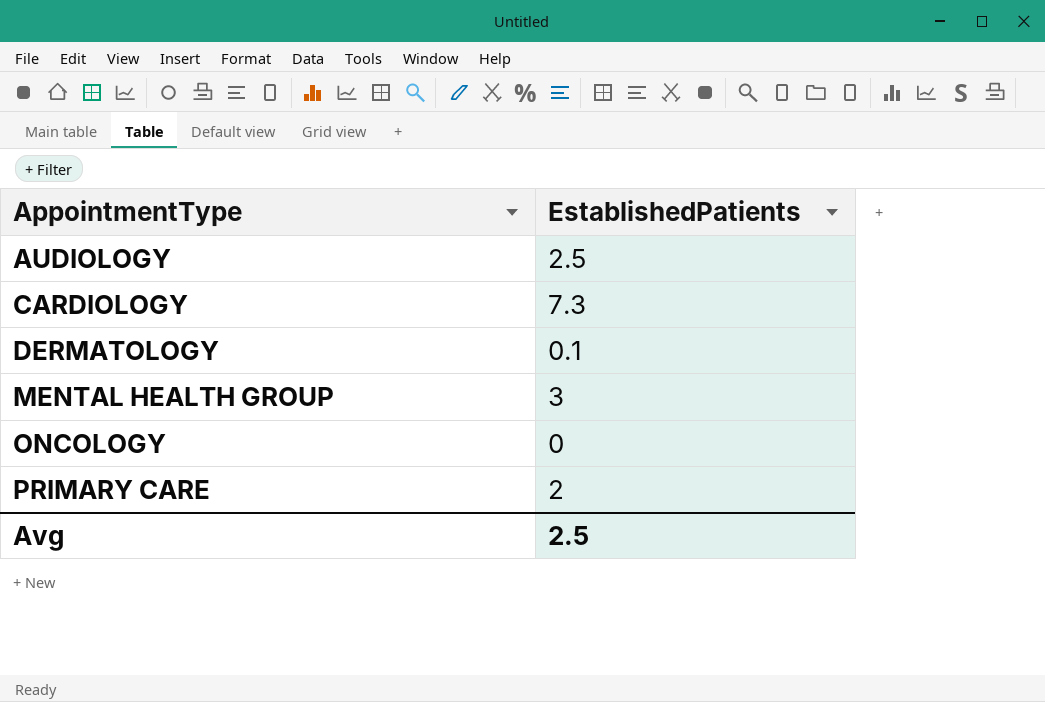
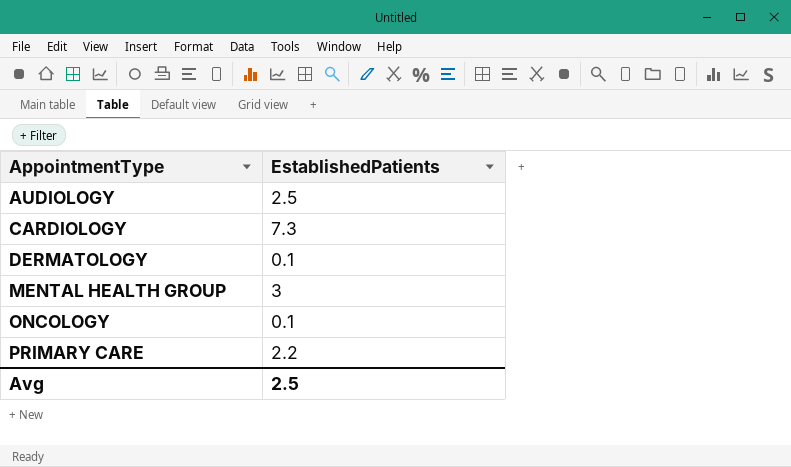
ONCOLOGY | EstablishedPatients: 0 -> 0.1
PRIMARY CARE | EstablishedPatients: 2 -> 2.2

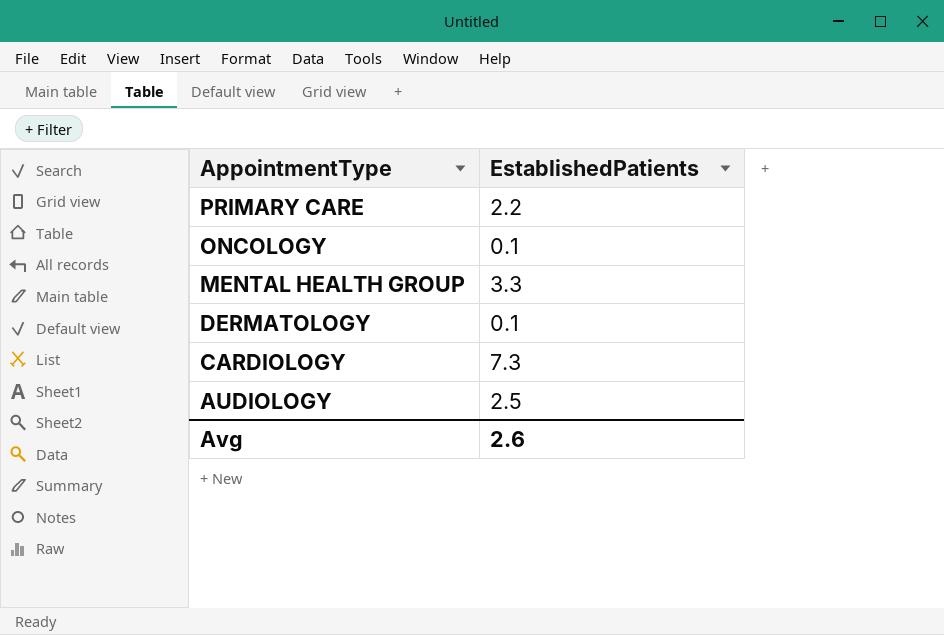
row order: AppointmentType ascending -> AppointmentType descending
MENTAL HEALTH GROUP | EstablishedPatients: 3 -> 3.3
Avg | EstablishedPatients: 2.5 -> 2.6

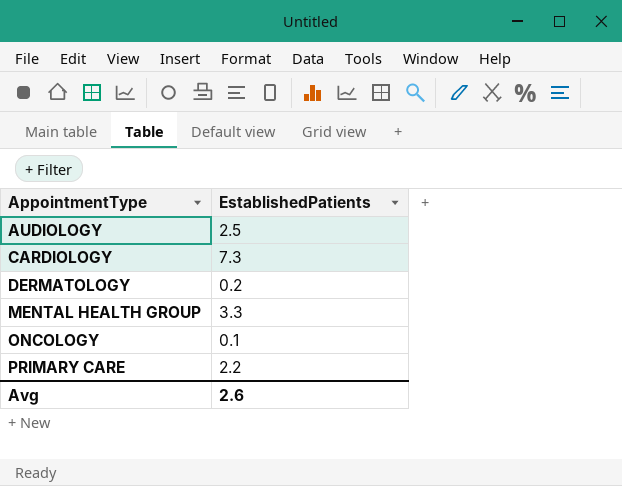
row order: AppointmentType descending -> AppointmentType ascending
DERMATOLOGY | EstablishedPatients: 0.1 -> 0.2

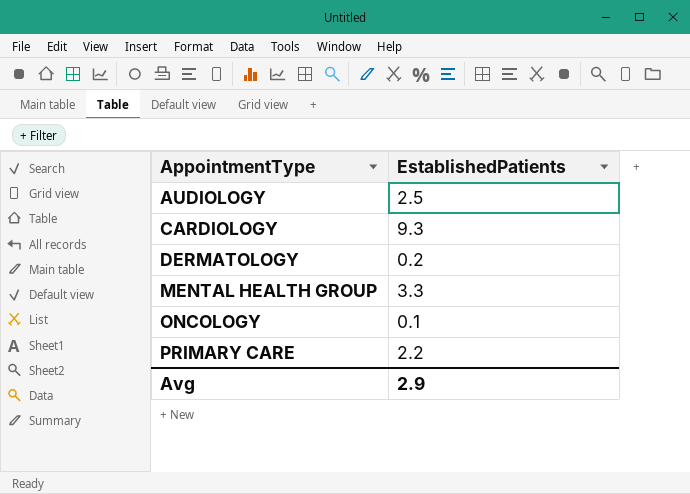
CARDIOLOGY | EstablishedPatients: 7.3 -> 9.3
Avg | EstablishedPatients: 2.6 -> 2.9

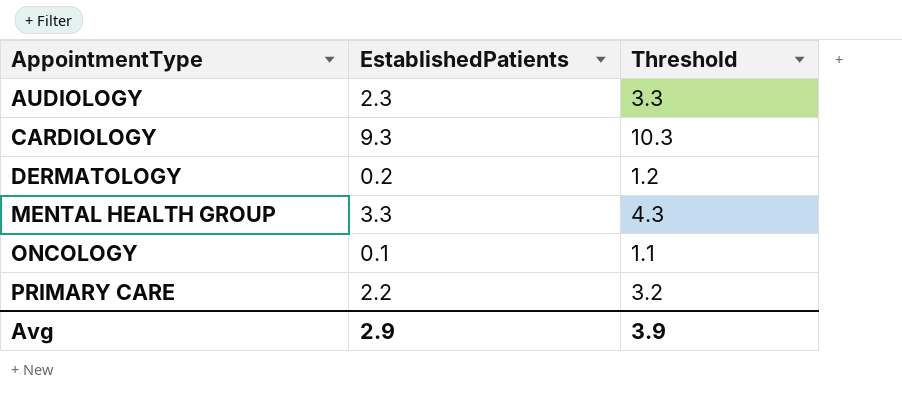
column Threshold | formula: none -> [EstablishedPatients] + 1
AUDIOLOGY | EstablishedPatients: 2.5 -> 2.3

